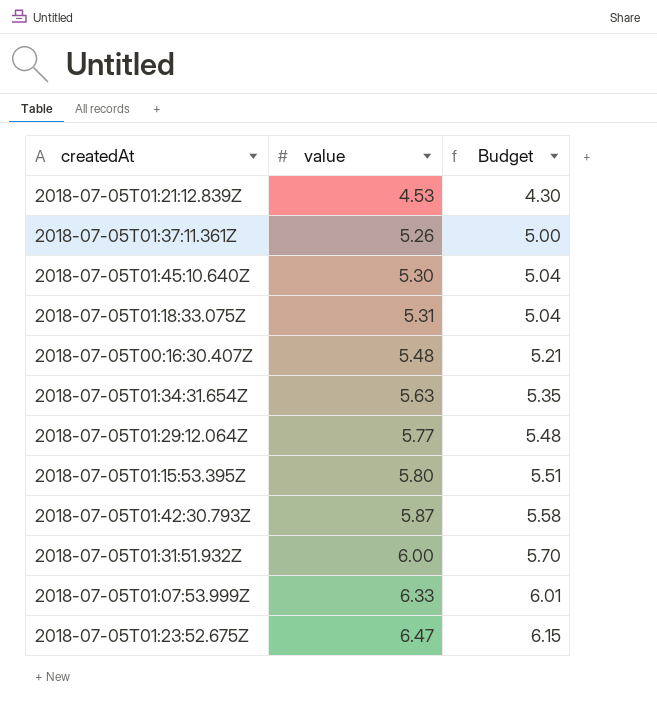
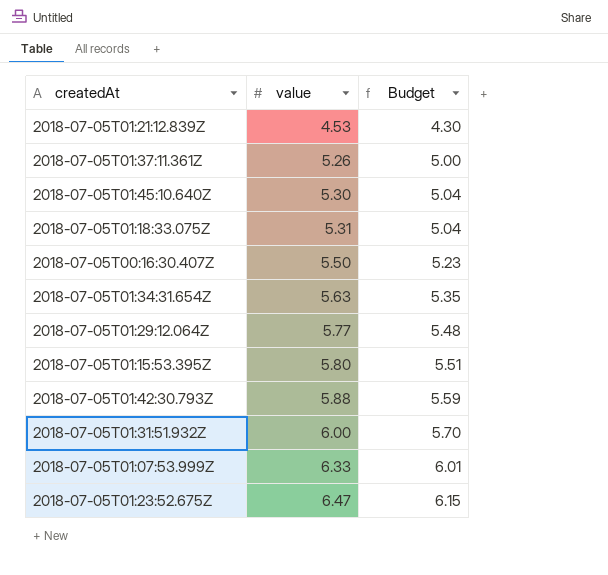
2018-07-05T00:16:30.407Z | value: 5.48 -> 5.50
2018-07-05T00:16:30.407Z | Budget: 5.21 -> 5.23
2018-07-05T01:42:30.793Z | value: 5.87 -> 5.88
2018-07-05T01:42:30.793Z | Budget: 5.58 -> 5.59

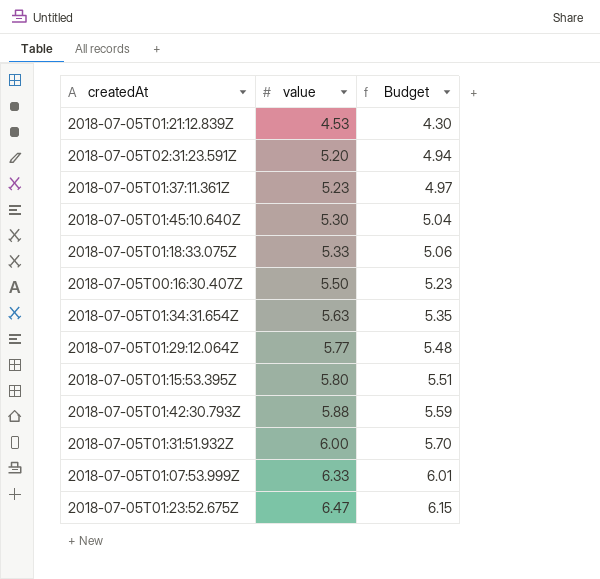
row 2018-07-05T02:31:23.591Z: none -> 5.20 | 4.94
2018-07-05T01:37:11.361Z | value: 5.26 -> 5.23
2018-07-05T01:37:11.361Z | Budget: 5.00 -> 4.97
2018-07-05T01:18:33.075Z | value: 5.31 -> 5.33
2018-07-05T01:18:33.075Z | Budget: 5.04 -> 5.06

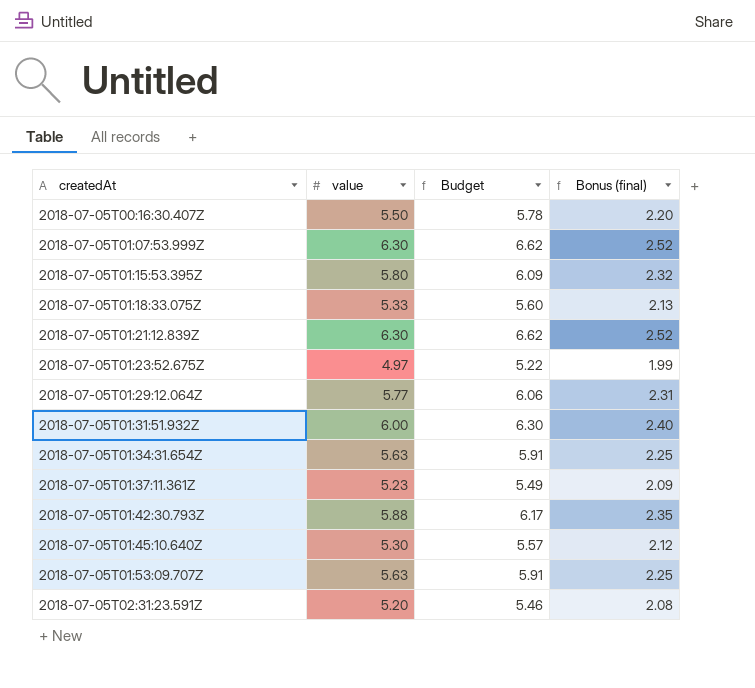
row order: value ascending -> createdAt ascending
column Budget | formula: [value] * 0.95 -> [value] * 1.05
column Bonus (final) | formula: none -> [value] * 0.4
2018-07-05T01:07:53.999Z | value: 6.33 -> 6.30
2018-07-05T01:21:12.839Z | value: 4.53 -> 6.30
2018-07-05T01:23:52.675Z | value: 6.47 -> 4.97
row 2018-07-05T01:53:09.707Z: none -> 5.63 | 5.91 | 2.25

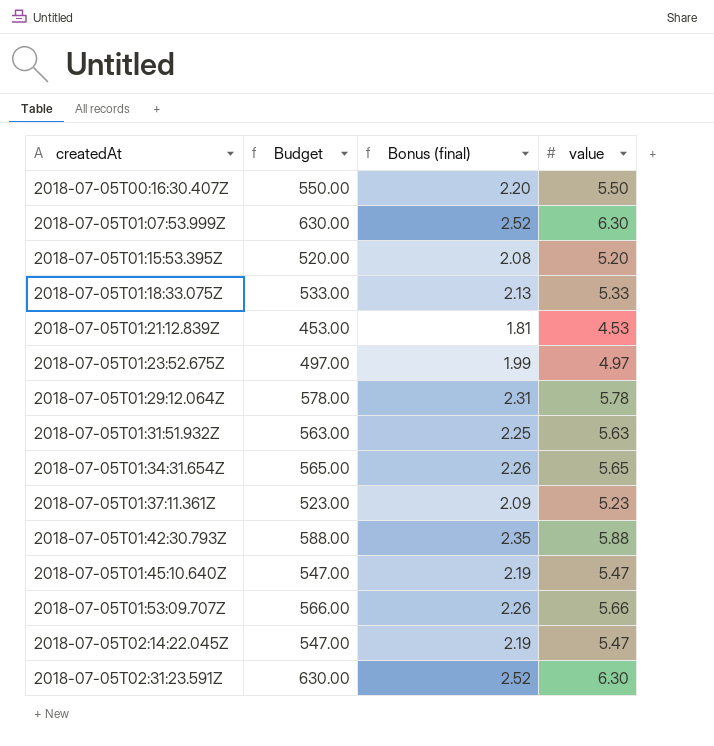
column Budget | formula: [value] * 1.05 -> [value] * 100
column value | position: 2 -> 4
2018-07-05T01:15:53.395Z | Bonus (final): 2.32 -> 2.08
2018-07-05T01:15:53.395Z | value: 5.80 -> 5.20
2018-07-05T01:21:12.839Z | Bonus (final): 2.52 -> 1.81
2018-07-05T01:21:12.839Z | value: 6.30 -> 4.53
2018-07-05T01:29:12.064Z | value: 5.77 -> 5.78
2018-07-05T01:31:51.932Z | Bonus (final): 2.40 -> 2.25
2018-07-05T01:31:51.932Z | value: 6.00 -> 5.63
2018-07-05T01:34:31.654Z | Bonus (final): 2.25 -> 2.26
2018-07-05T01:34:31.654Z | value: 5.63 -> 5.65
2018-07-05T01:45:10.640Z | Bonus (final): 2.12 -> 2.19
2018-07-05T01:45:10.640Z | value: 5.30 -> 5.47
2018-07-05T01:53:09.707Z | Bonus (final): 2.25 -> 2.26
2018-07-05T01:53:09.707Z | value: 5.63 -> 5.66
row 2018-07-05T02:14:22.045Z: none -> 547.00 | 2.19 | 5.47
2018-07-05T02:31:23.591Z | Bonus (final): 2.08 -> 2.52
2018-07-05T02:31:23.591Z | value: 5.20 -> 6.30

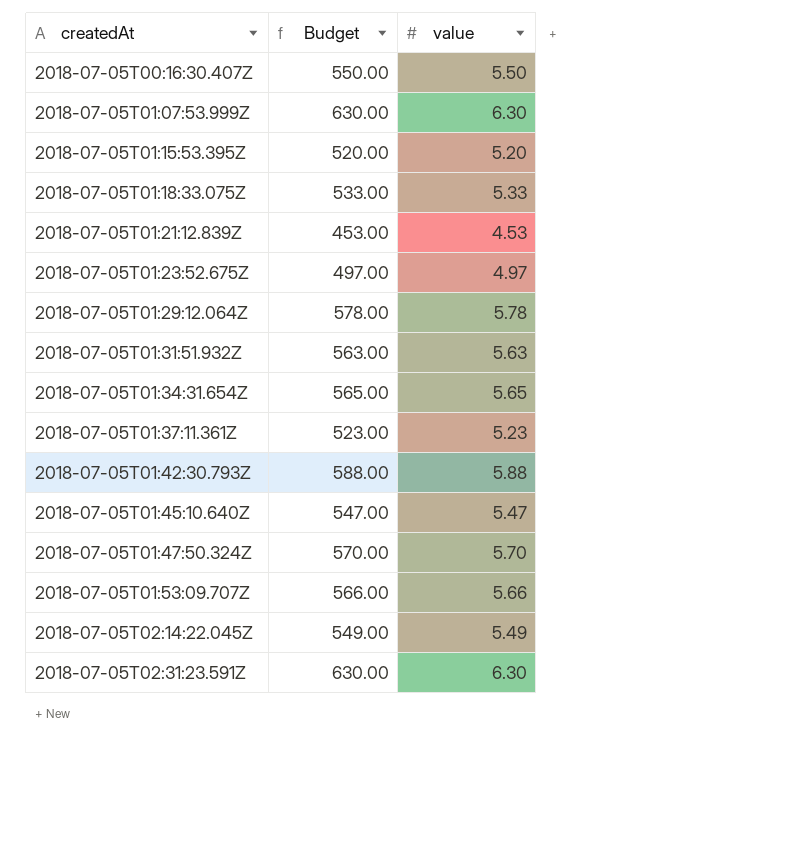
column Bonus (final) | formula: [value] * 0.4 -> none
row 2018-07-05T01:47:50.324Z: none -> 570.00 | 5.70
2018-07-05T02:14:22.045Z | Budget: 547.00 -> 549.00
2018-07-05T02:14:22.045Z | value: 5.47 -> 5.49

